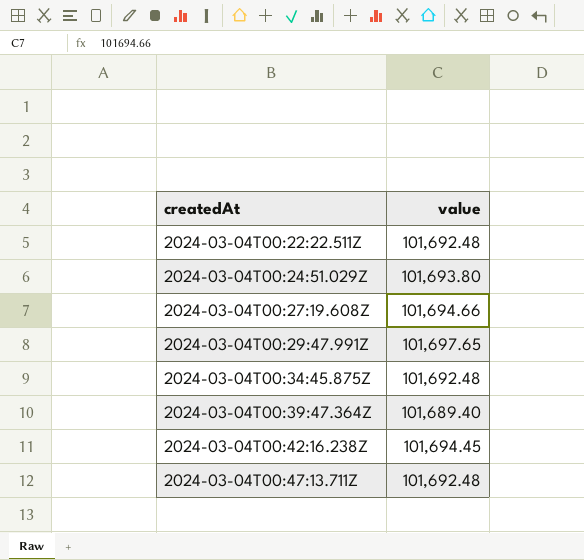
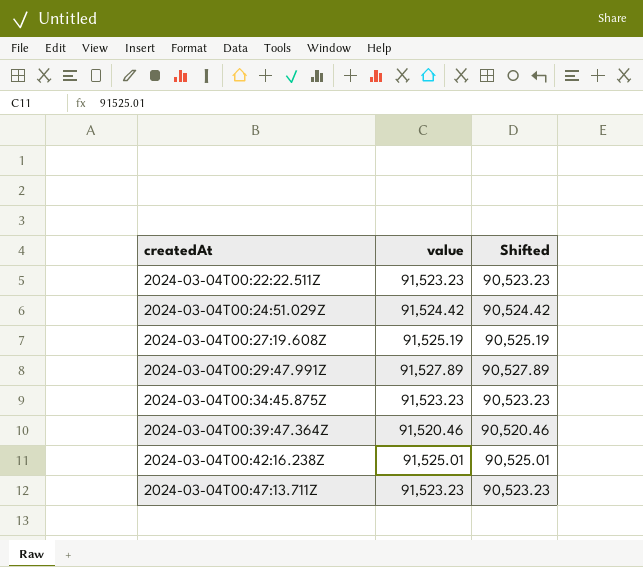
column Shifted | formula: none -> [value] - 1000
2024-03-04T00:22:22.511Z | value: 101,692.48 -> 91,523.23
2024-03-04T00:24:51.029Z | value: 101,693.80 -> 91,524.42
2024-03-04T00:27:19.608Z | value: 101,694.66 -> 91,525.19
2024-03-04T00:29:47.991Z | value: 101,697.65 -> 91,527.89
2024-03-04T00:34:45.875Z | value: 101,692.48 -> 91,523.23
2024-03-04T00:39:47.364Z | value: 101,689.40 -> 91,520.46
2024-03-04T00:42:16.238Z | value: 101,694.45 -> 91,525.01
2024-03-04T00:47:13.711Z | value: 101,692.48 -> 91,523.23

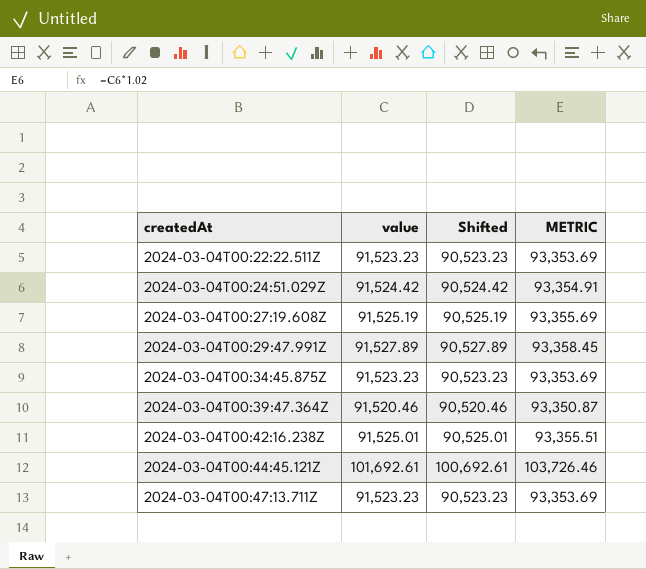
column METRIC | formula: none -> [value] * 1.02
row 2024-03-04T00:44:45.121Z: none -> 101,692.61 | 100,692.61 | 103,726.46

